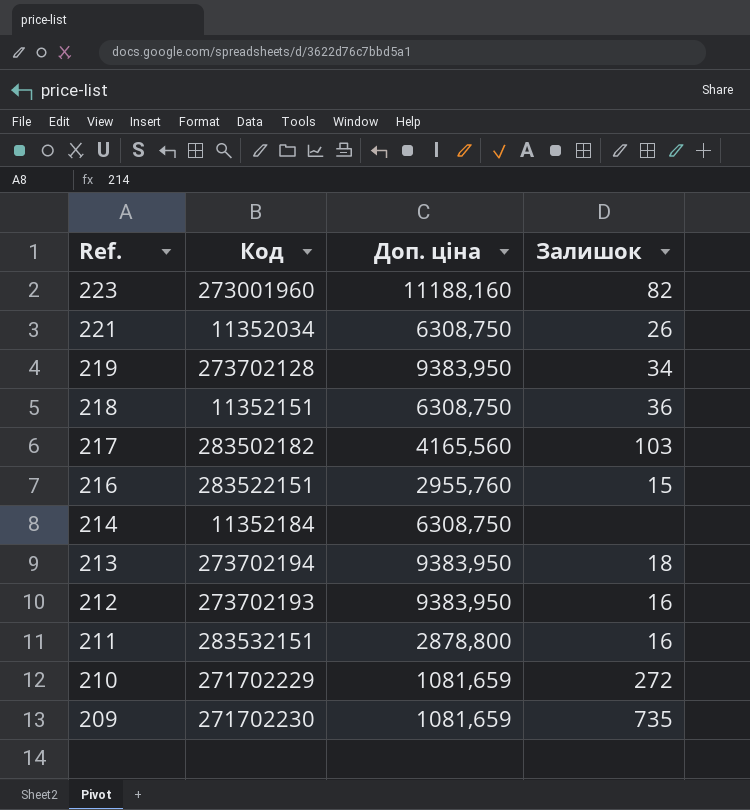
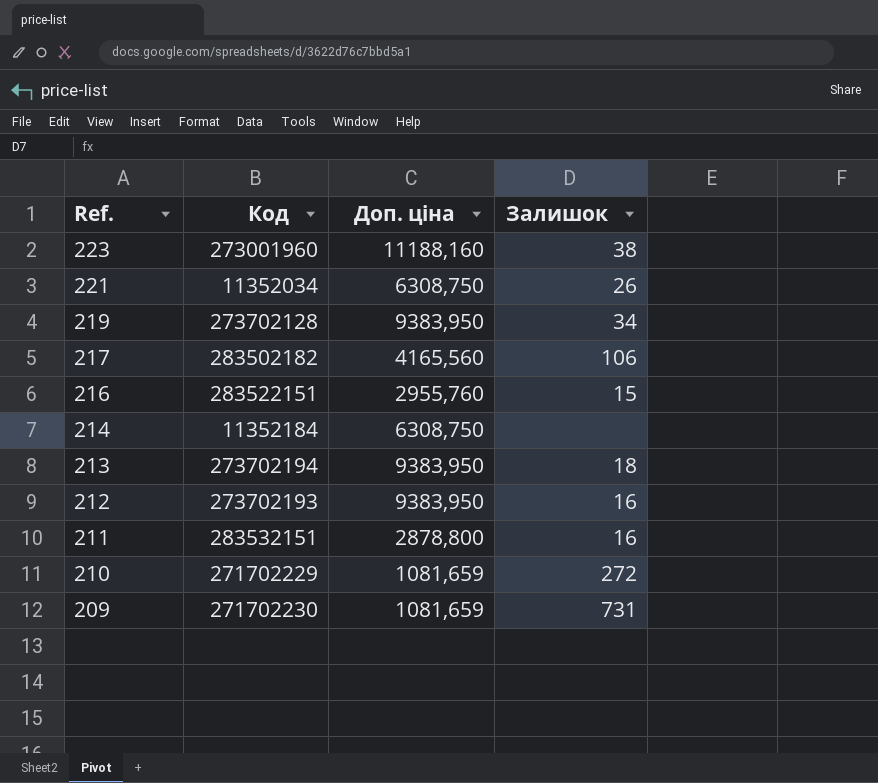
row 218: 11352151 | 6308,750 | 36 -> none
223 | Залишок: 82 -> 38
217 | Залишок: 103 -> 106
209 | Залишок: 735 -> 731

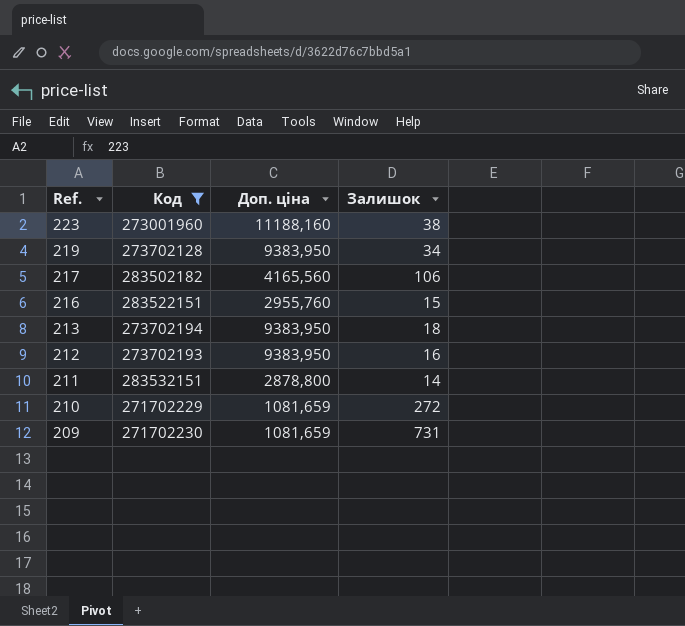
filter: none -> Код >= 271702229
211 | Залишок: 16 -> 14

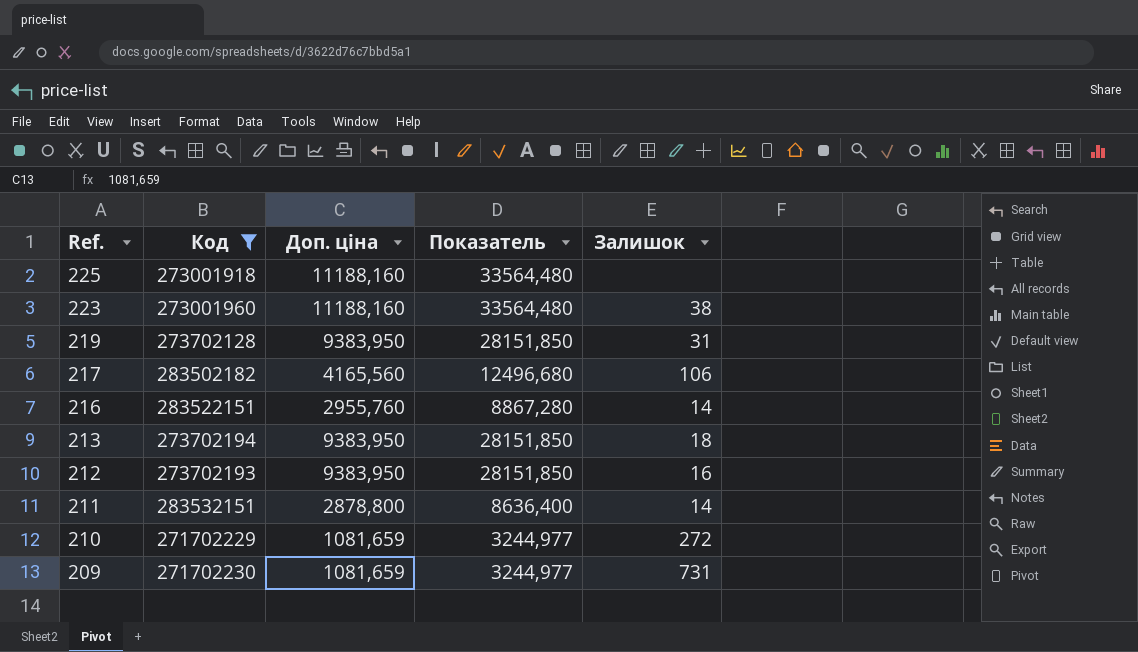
column Показатель | formula: none -> [Доп. ціна] * 3
row 225: none -> 273001918 | 11188,160 | 33564,480 | none
219 | Залишок: 34 -> 31
216 | Залишок: 15 -> 14

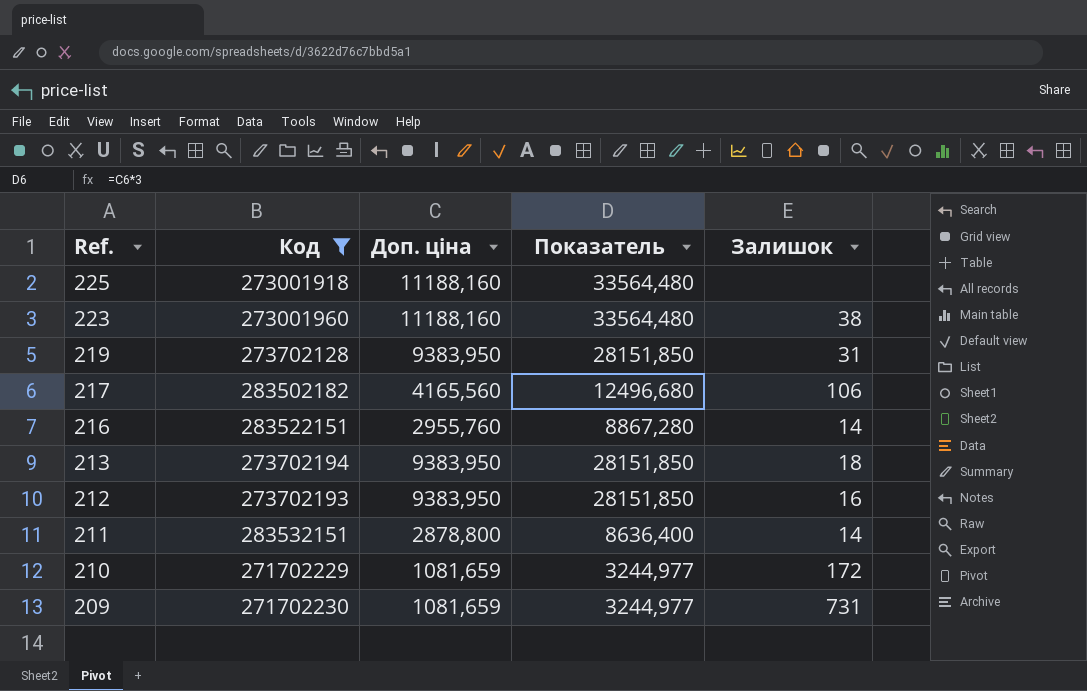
210 | Залишок: 272 -> 172

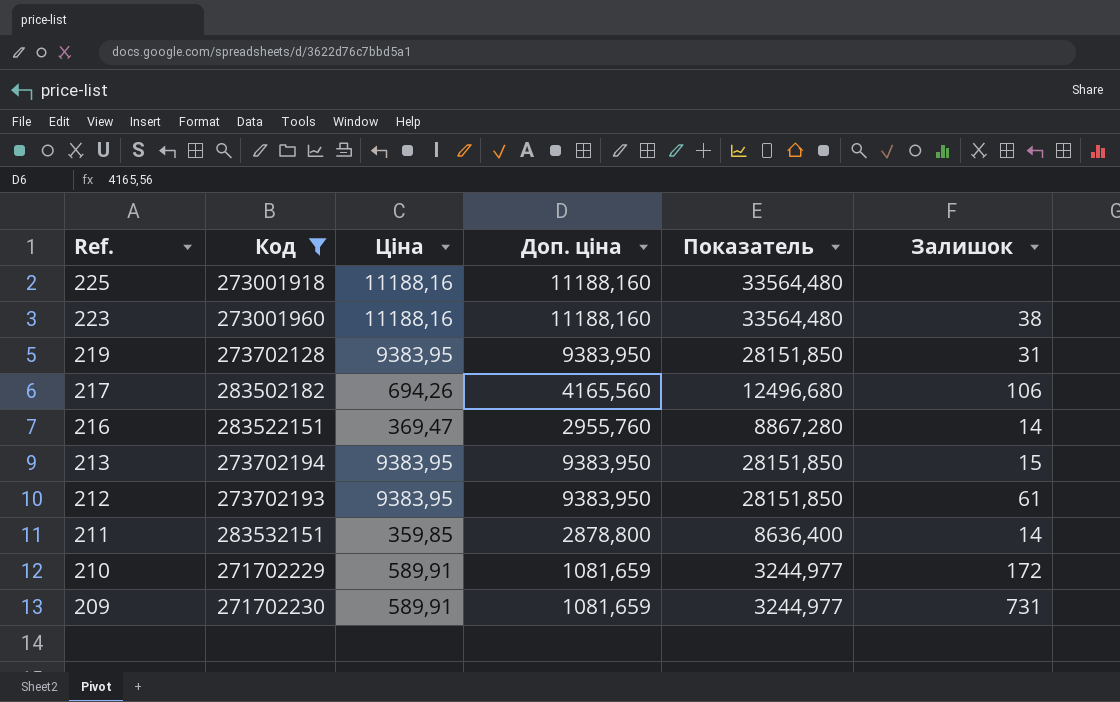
column Ціна | position: none -> 3
213 | Залишок: 18 -> 15
212 | Залишок: 16 -> 61

